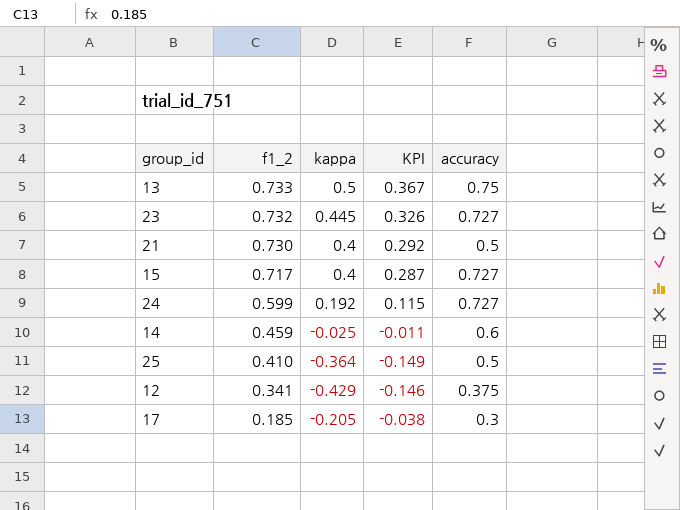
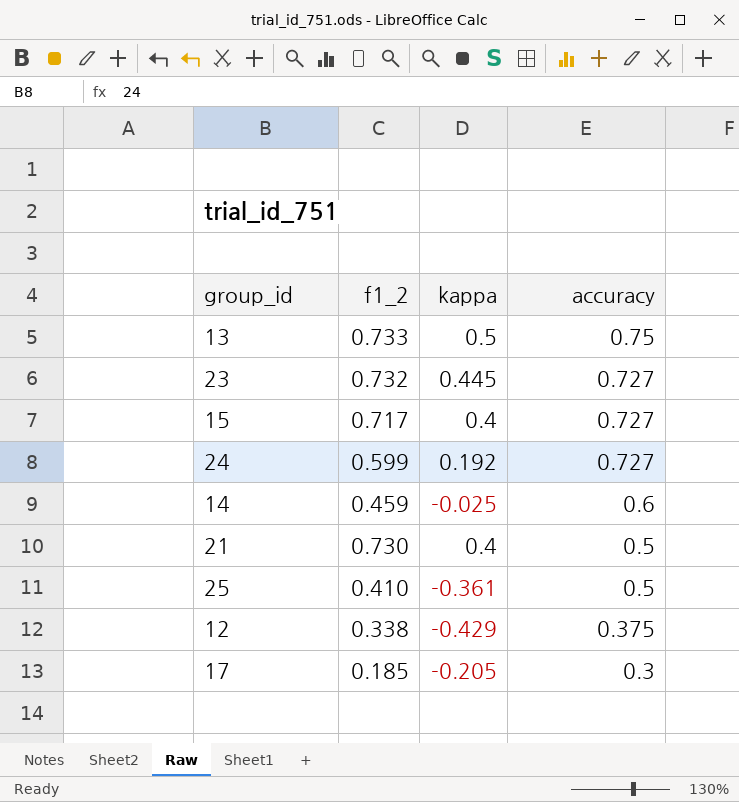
row order: f1_2 descending -> accuracy descending
column KPI | formula: [f1_2] * [kappa] -> none
25 | kappa: -0.364 -> -0.361
12 | f1_2: 0.341 -> 0.338

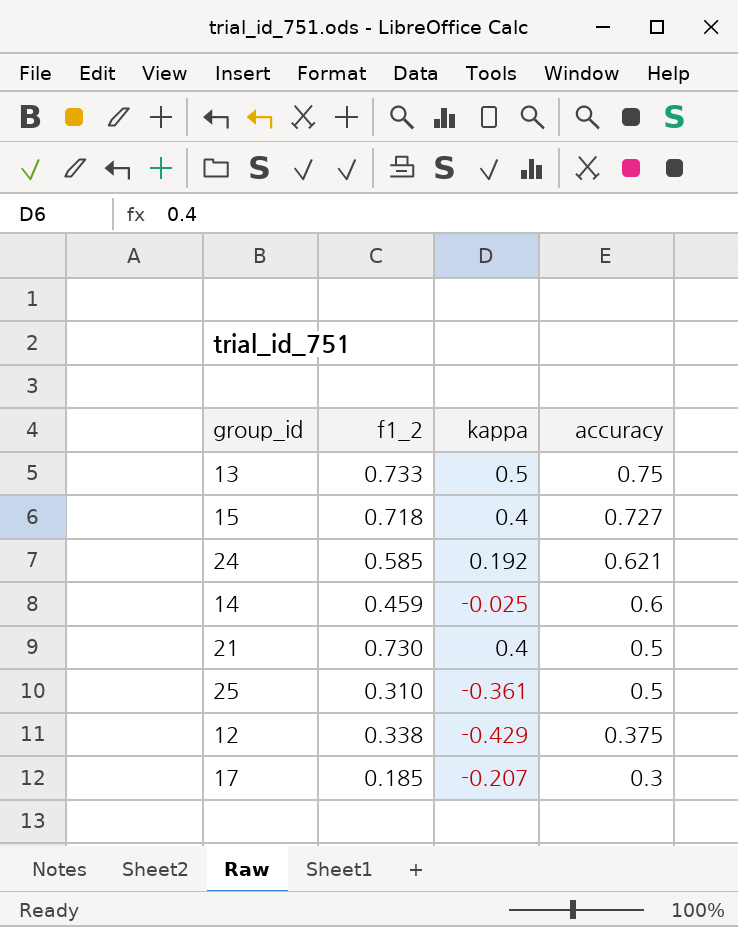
row 23: 0.732 | 0.445 | 0.727 -> none
15 | f1_2: 0.717 -> 0.718
24 | f1_2: 0.599 -> 0.585
24 | accuracy: 0.727 -> 0.621
25 | f1_2: 0.410 -> 0.310
17 | kappa: -0.205 -> -0.207

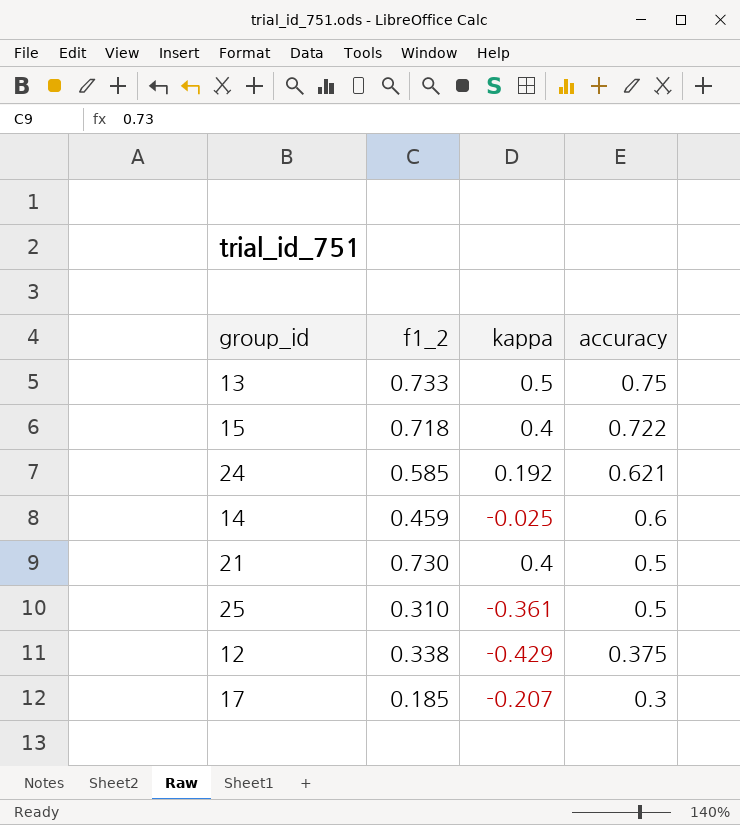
15 | accuracy: 0.727 -> 0.722

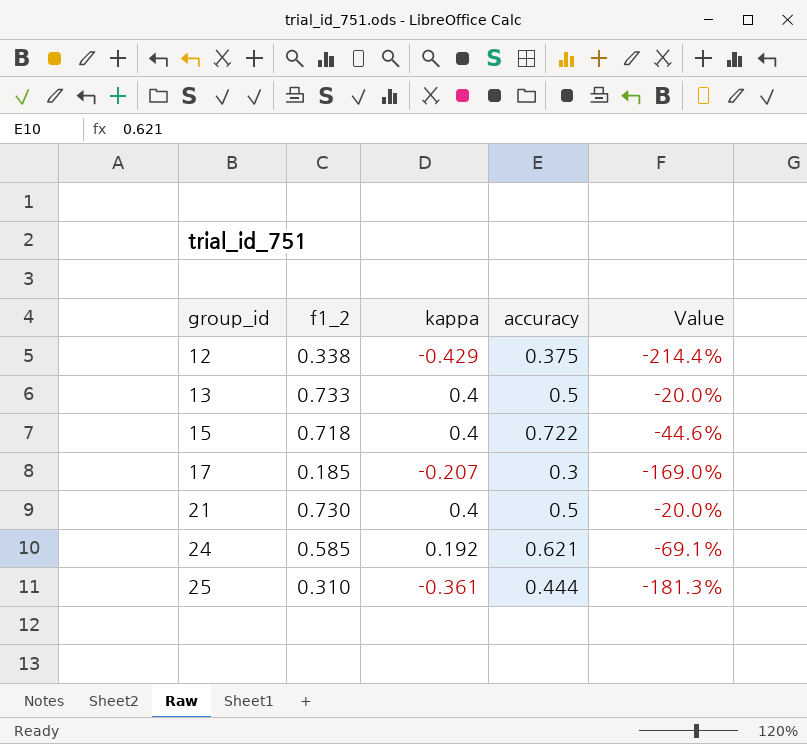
row order: accuracy descending -> group_id ascending
column Value | formula: none -> ([kappa] - [accuracy]) / [accuracy]
row 14: 0.459 | -0.025 | 0.6 -> none
13 | kappa: 0.5 -> 0.4
13 | accuracy: 0.75 -> 0.5
25 | accuracy: 0.5 -> 0.444

